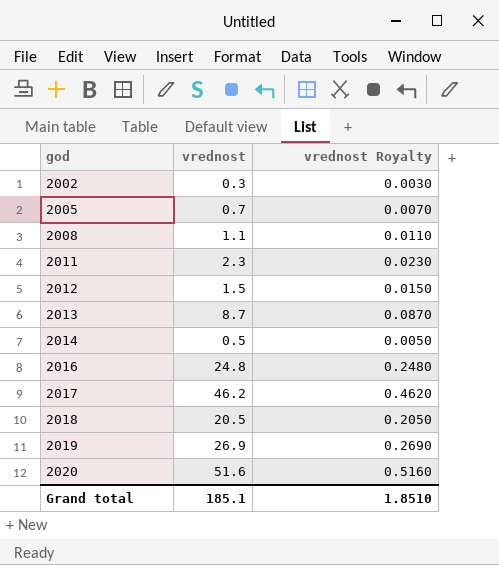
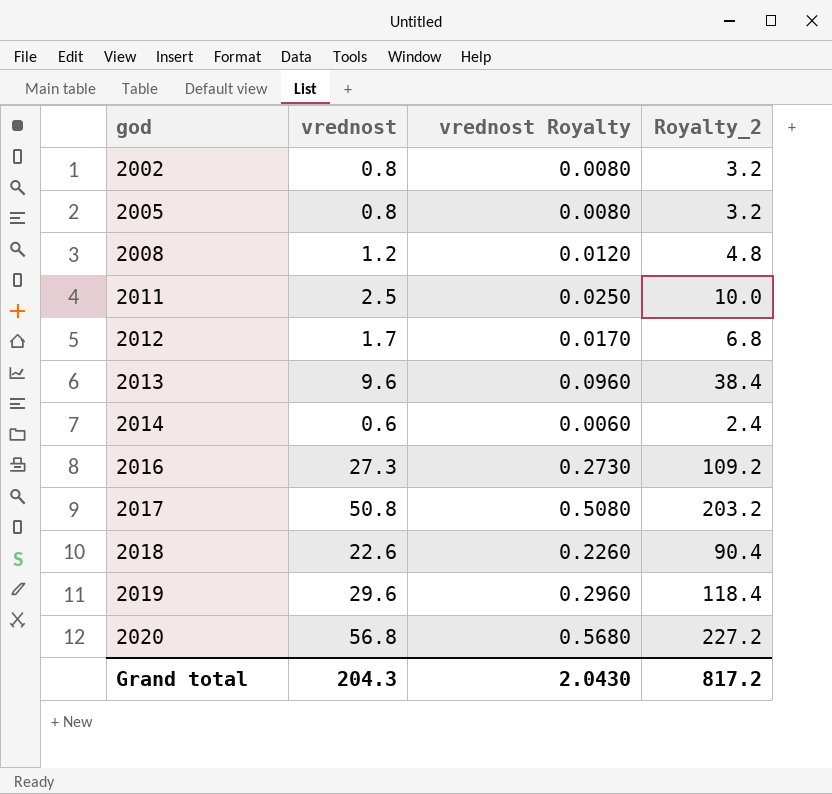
column Royalty_2 | formula: none -> [vrednost] * 4
2002 | vrednost: 0.3 -> 0.8
2002 | vrednost Royalty: 0.0030 -> 0.0080
2005 | vrednost: 0.7 -> 0.8
2005 | vrednost Royalty: 0.0070 -> 0.0080
2008 | vrednost: 1.1 -> 1.2
2008 | vrednost Royalty: 0.0110 -> 0.0120
2011 | vrednost: 2.3 -> 2.5
2011 | vrednost Royalty: 0.0230 -> 0.0250
2012 | vrednost: 1.5 -> 1.7
2012 | vrednost Royalty: 0.0150 -> 0.0170
2013 | vrednost: 8.7 -> 9.6
2013 | vrednost Royalty: 0.0870 -> 0.0960
2014 | vrednost: 0.5 -> 0.6
2014 | vrednost Royalty: 0.0050 -> 0.0060
2016 | vrednost: 24.8 -> 27.3
2016 | vrednost Royalty: 0.2480 -> 0.2730
2017 | vrednost: 46.2 -> 50.8
2017 | vrednost Royalty: 0.4620 -> 0.5080
2018 | vrednost: 20.5 -> 22.6
2018 | vrednost Royalty: 0.2050 -> 0.2260
2019 | vrednost: 26.9 -> 29.6
2019 | vrednost Royalty: 0.2690 -> 0.2960
2020 | vrednost: 51.6 -> 56.8
2020 | vrednost Royalty: 0.5160 -> 0.5680
Grand total | vrednost: 185.1 -> 204.3
Grand total | vrednost Royalty: 1.8510 -> 2.0430

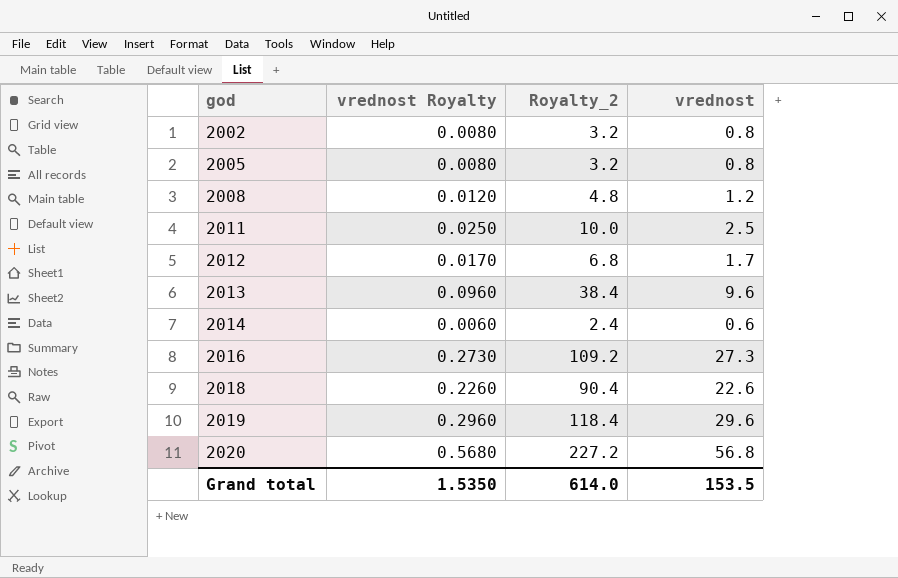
column vrednost | position: 2 -> 4
row 2017: 50.8 | 0.5080 | 203.2 -> none
Grand total | vrednost Royalty: 2.0430 -> 1.5350
Grand total | Royalty_2: 817.2 -> 614.0
Grand total | vrednost: 204.3 -> 153.5

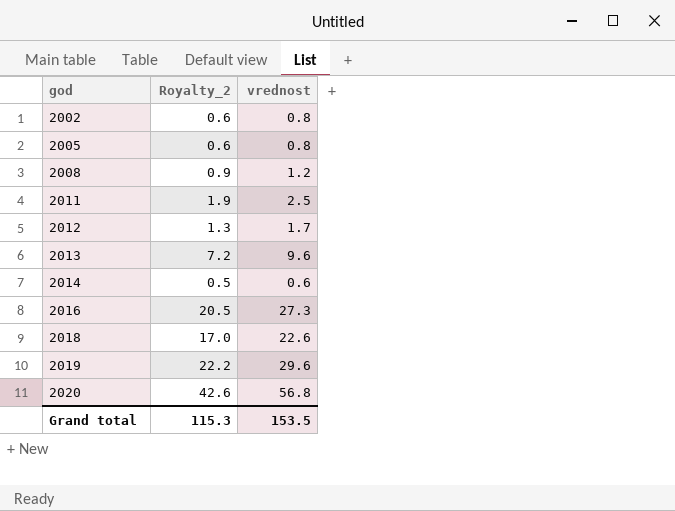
column vrednost Royalty | formula: [vrednost] * 0.01 -> none
column Royalty_2 | formula: [vrednost] * 4 -> [vrednost] * 0.75
Grand total | Royalty_2: 614.0 -> 115.3

